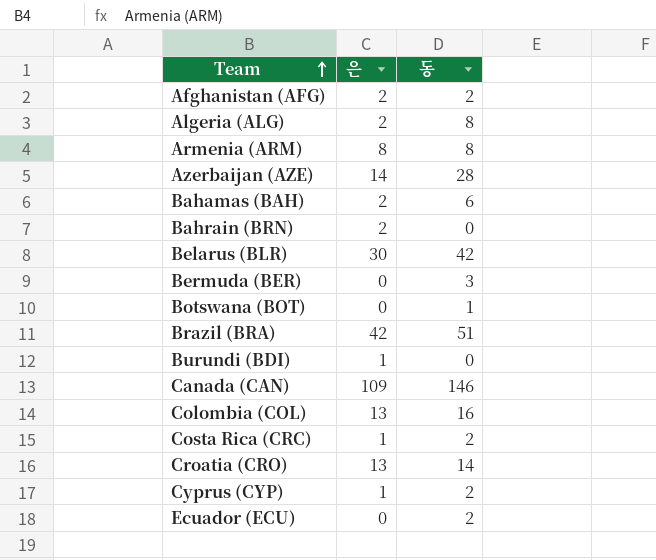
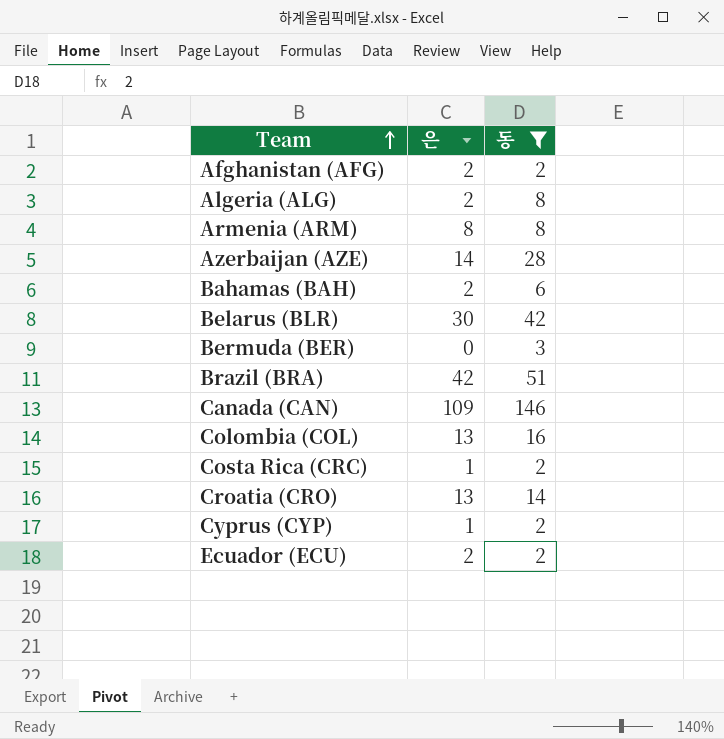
filter: none -> 동 >= 2
Ecuador (ECU) | 은: 0 -> 2

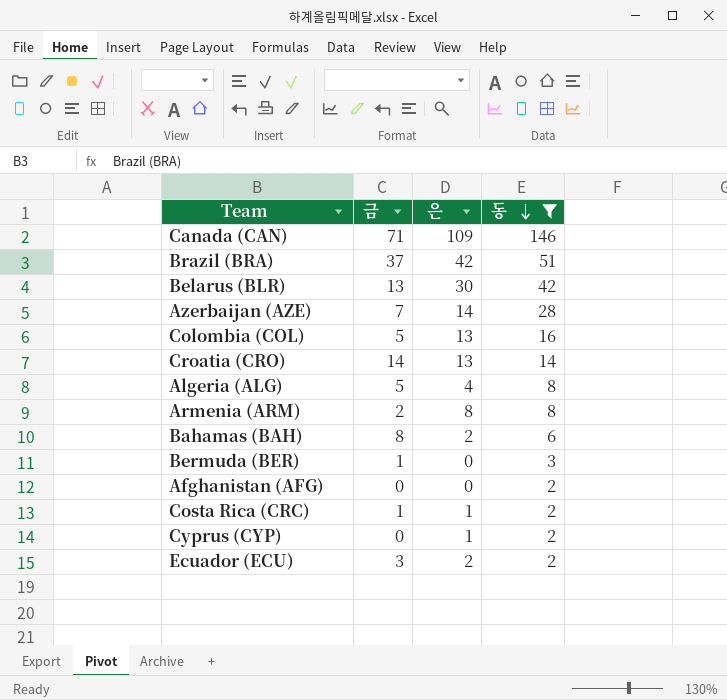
row order: Team ascending -> 동 descending
column 금 | position: none -> 2
Algeria (ALG) | 은: 2 -> 4
Afghanistan (AFG) | 은: 2 -> 0

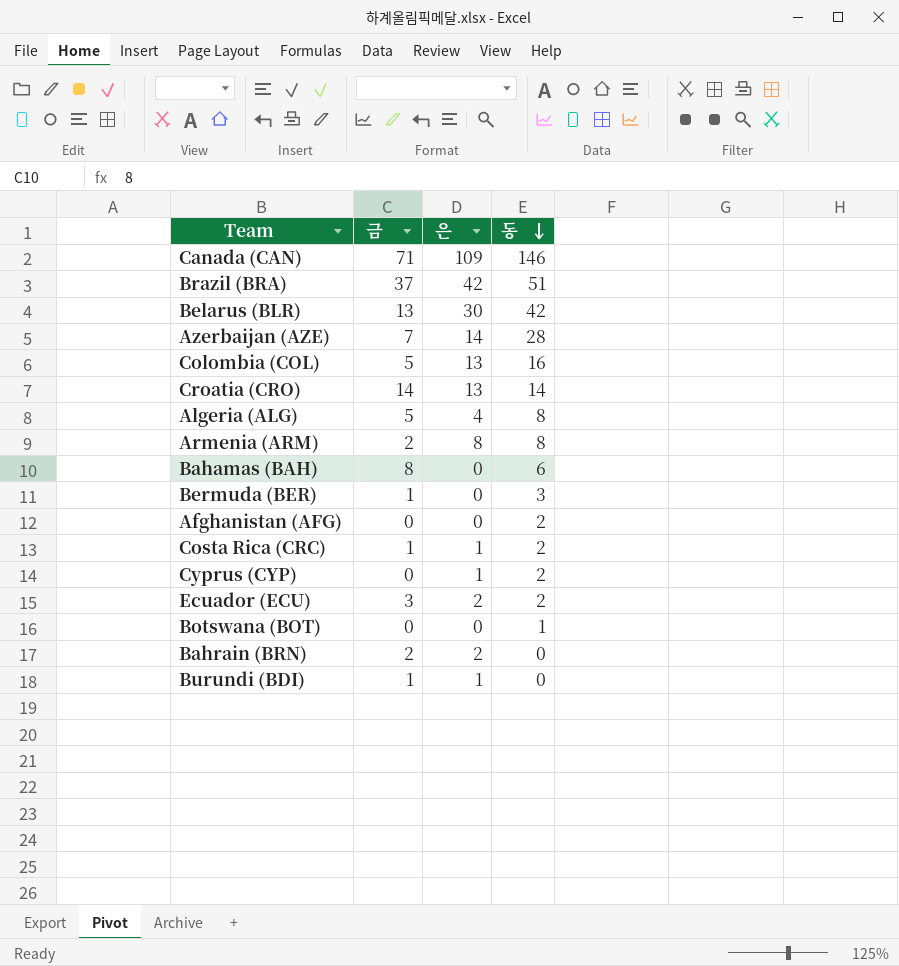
filter: 동 >= 2 -> none
Bahamas (BAH) | 은: 2 -> 0

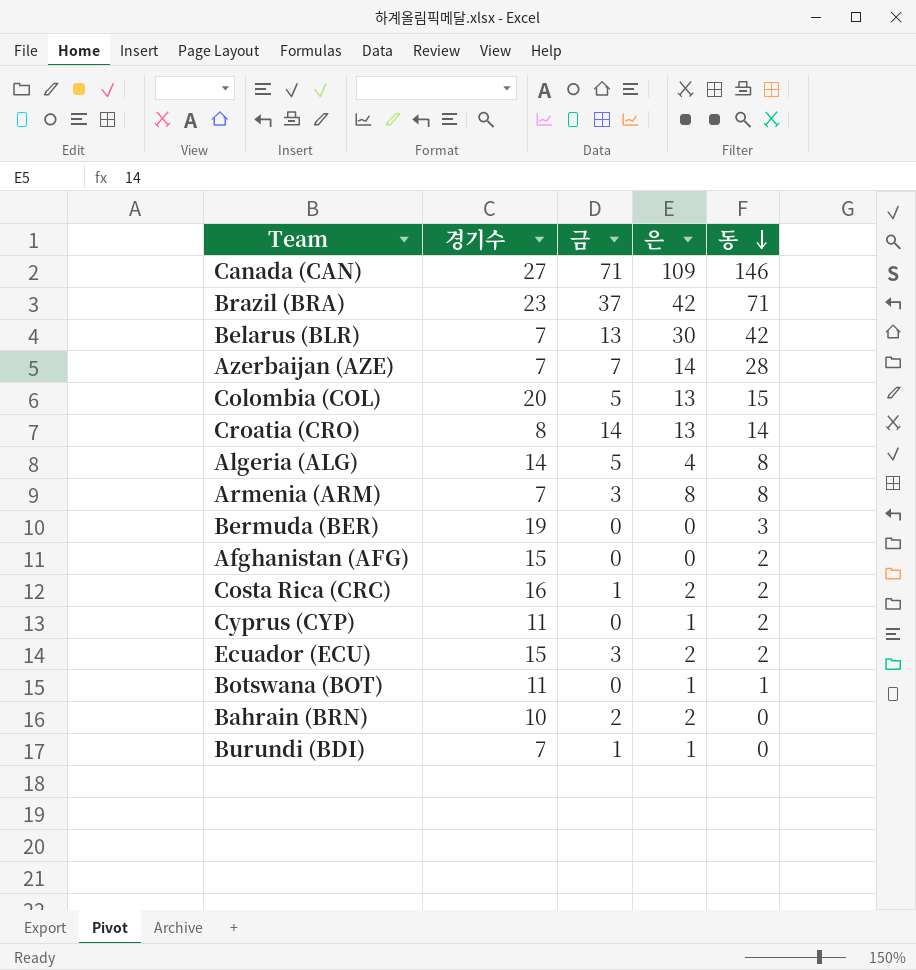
column 경기수 | position: none -> 2
row Bahamas (BAH): 8 | 0 | 6 -> none
Brazil (BRA) | 동: 51 -> 71
Colombia (COL) | 동: 16 -> 15
Armenia (ARM) | 금: 2 -> 3
Bermuda (BER) | 금: 1 -> 0
Costa Rica (CRC) | 은: 1 -> 2
Botswana (BOT) | 은: 0 -> 1

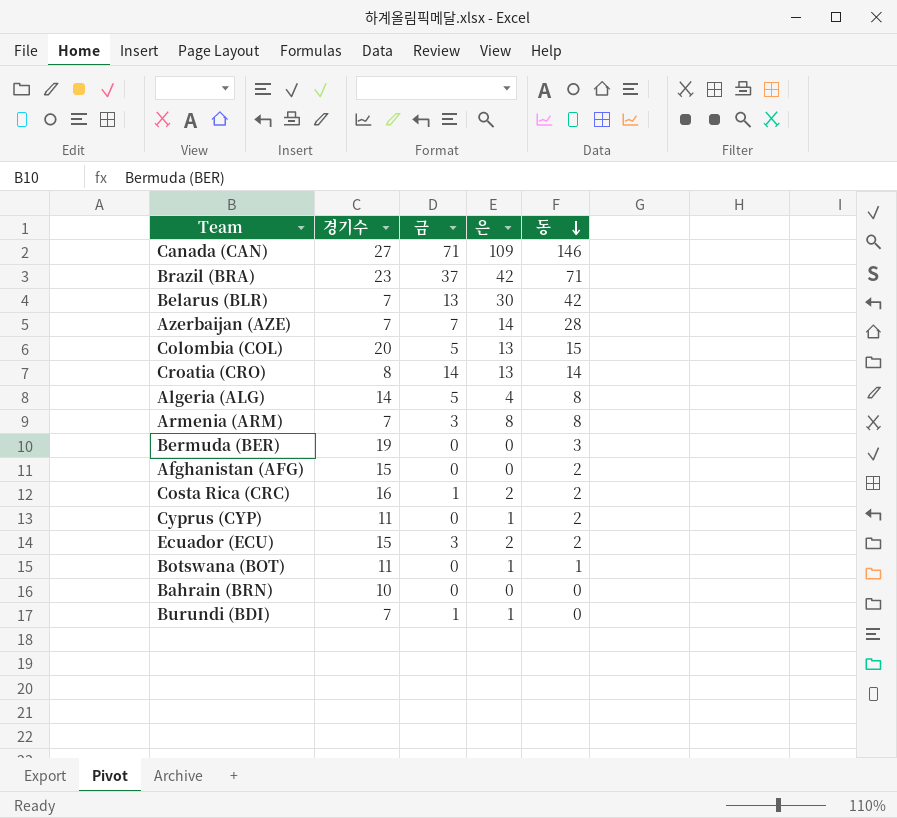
Bahrain (BRN) | 금: 2 -> 0
Bahrain (BRN) | 은: 2 -> 0

